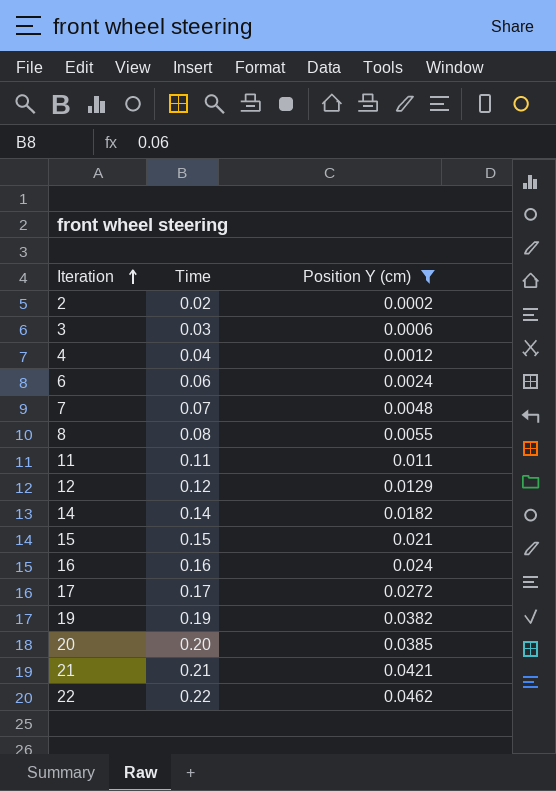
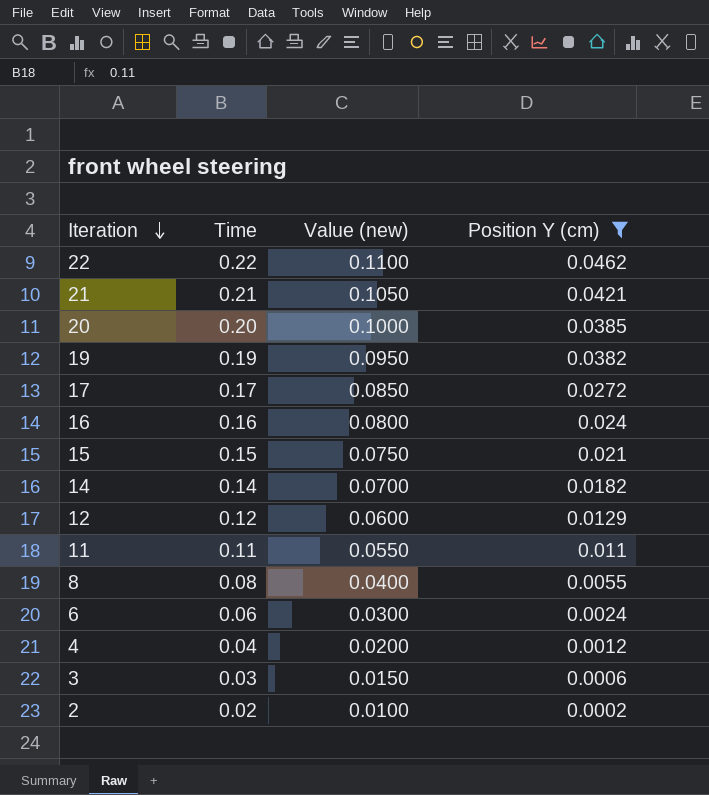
row order: Iteration ascending -> Iteration descending
column Value (new) | formula: none -> [Time] * 0.5
row 7: 0.07 | 0.0048 -> none

